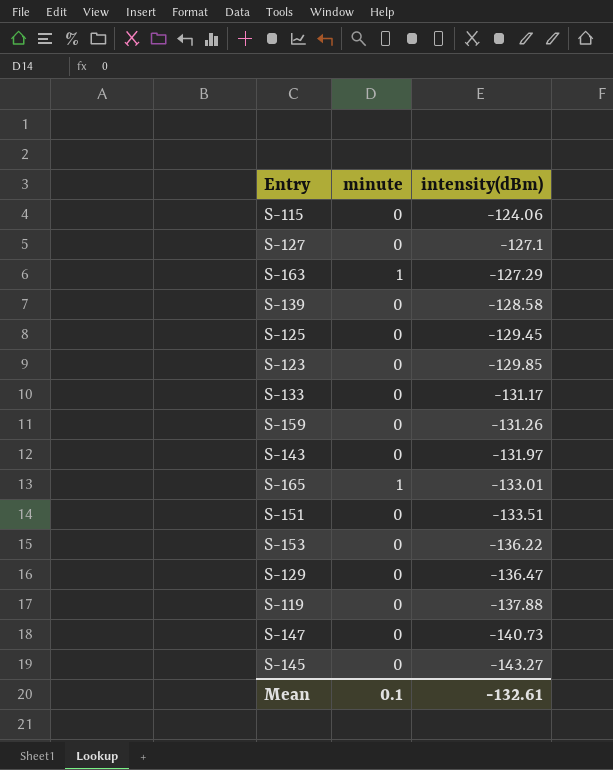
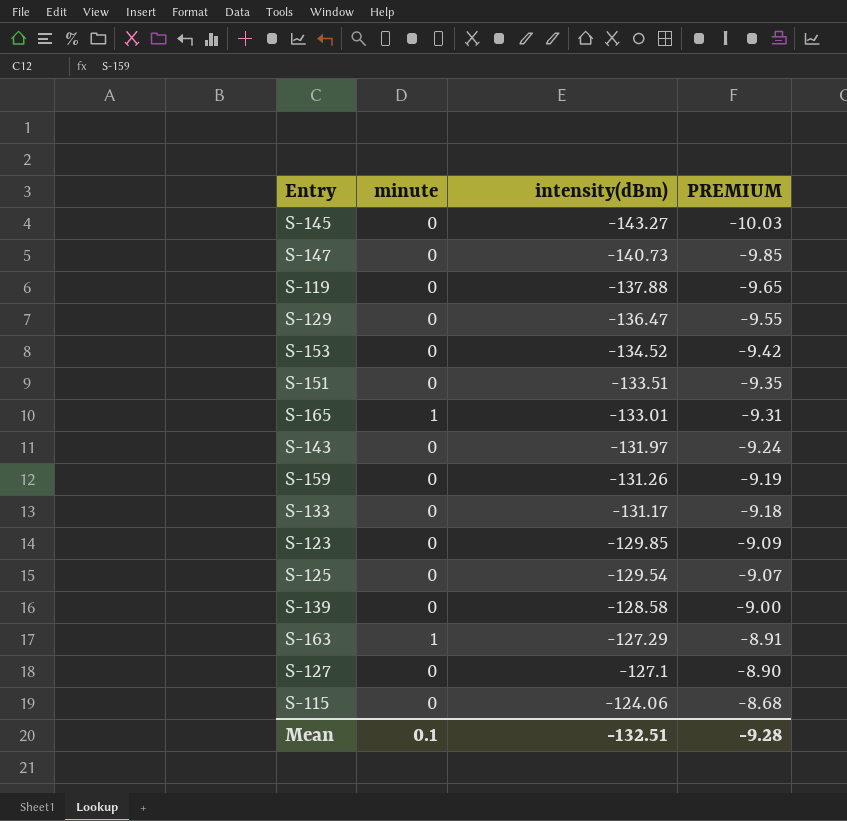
row order: intensity(dBm) descending -> intensity(dBm) ascending
column PREMIUM | formula: none -> [intensity(dBm)] * 0.07
S-153 | intensity(dBm): -136.22 -> -134.52
S-125 | intensity(dBm): -129.45 -> -129.54
Mean | intensity(dBm): -132.61 -> -132.51

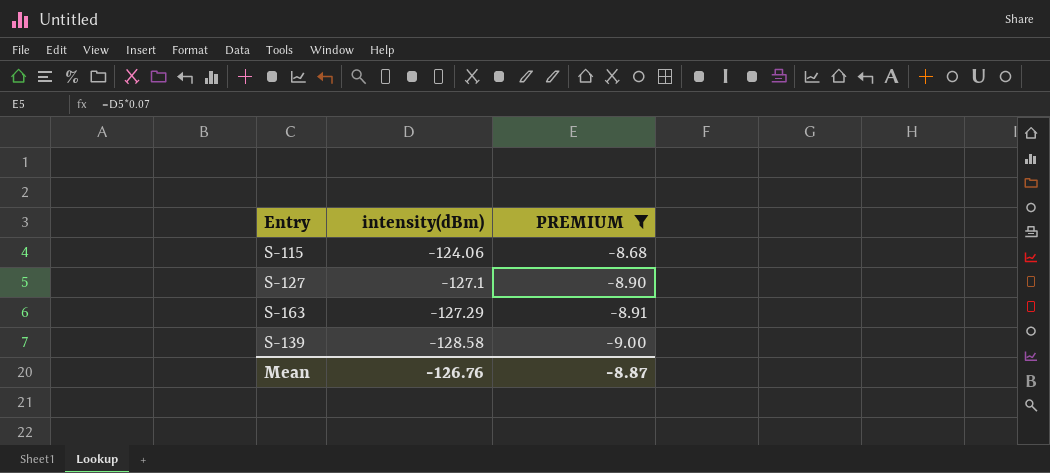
filter: none -> PREMIUM >= -9.00
row order: intensity(dBm) ascending -> intensity(dBm) descending
column minute | position: 2 -> none
Mean | intensity(dBm): -132.51 -> -126.76
Mean | PREMIUM: -9.28 -> -8.87

